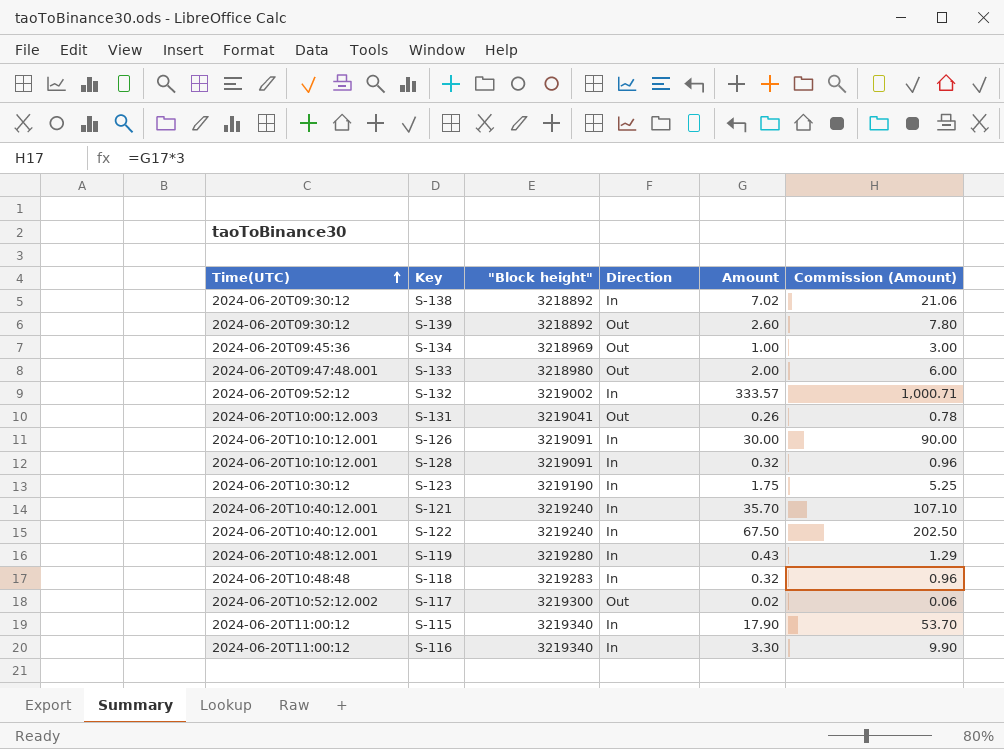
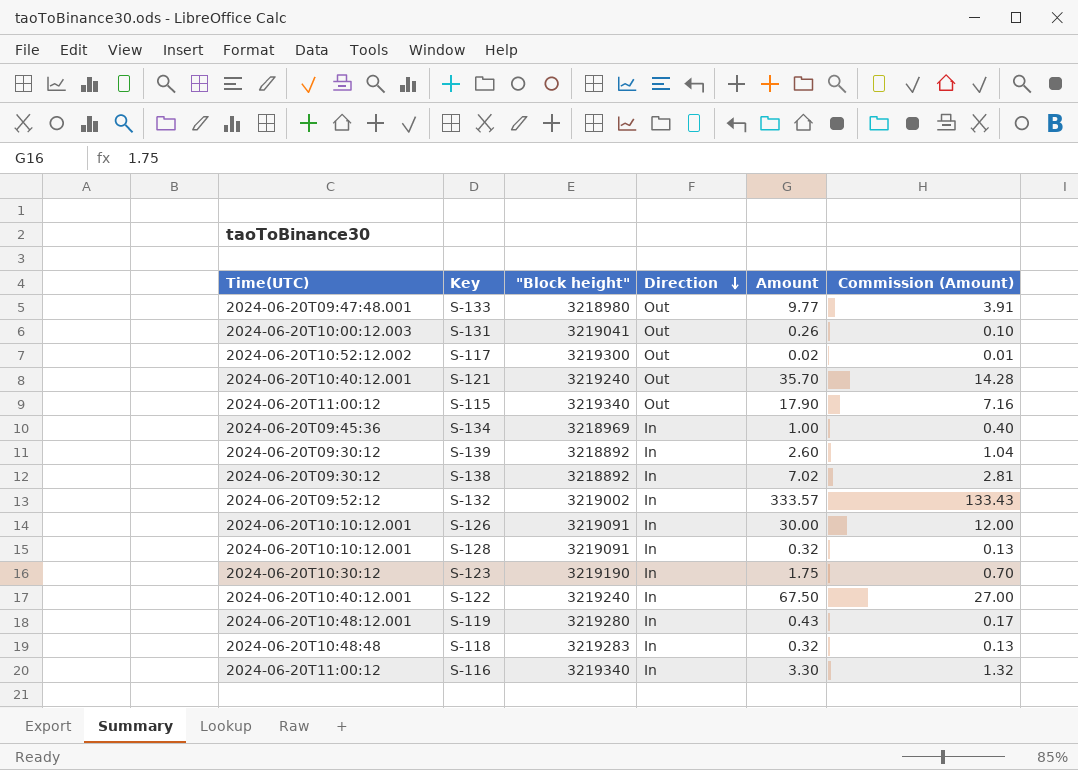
row order: Time(UTC) ascending -> Direction descending
column Commission (Amount) | formula: [Amount] * 3 -> [Amount] * 0.4
S-133 | Amount: 2.00 -> 9.77
S-121 | Direction: In -> Out
S-115 | Direction: In -> Out
S-134 | Direction: Out -> In
S-139 | Direction: Out -> In

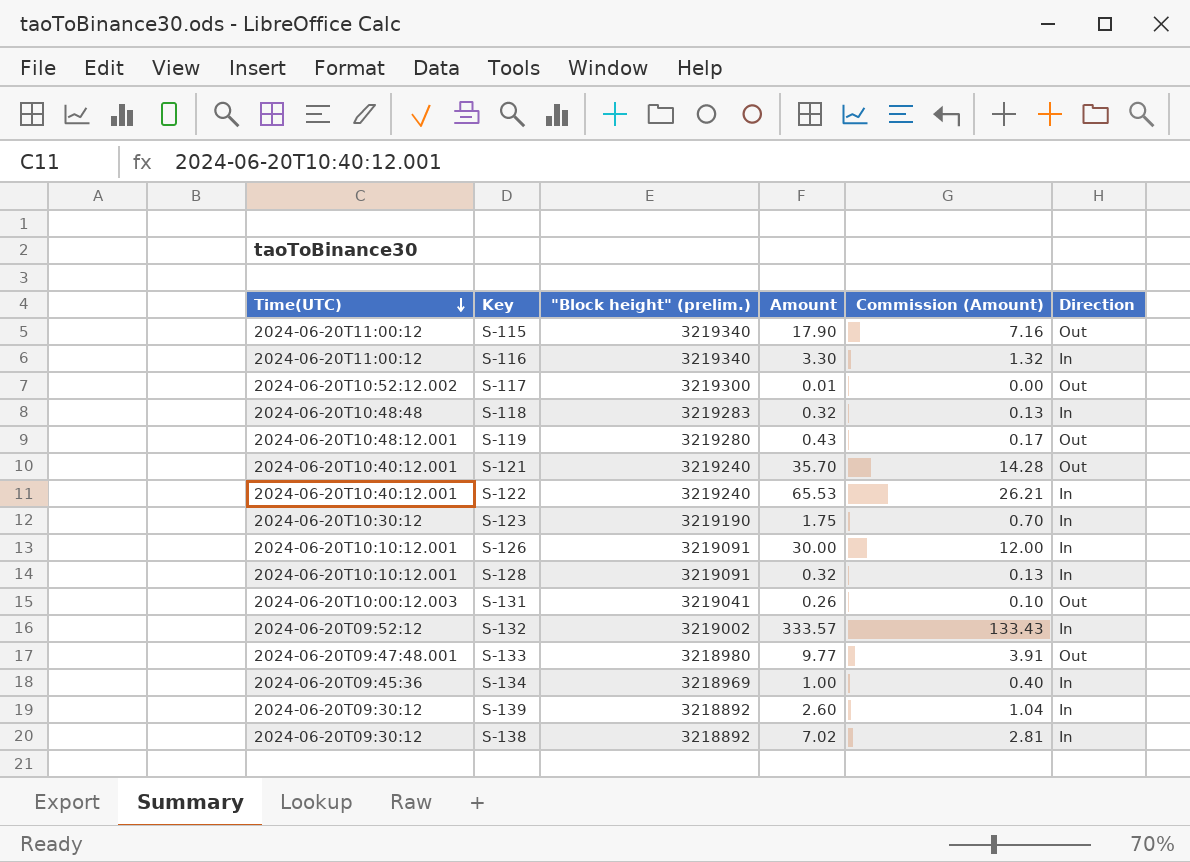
row order: Direction descending -> Time(UTC) descending
column name: "Block height" -> "Block height" (prelim.)
column Direction | position: 4 -> 6
S-117 | Amount: 0.02 -> 0.01
S-117 | Commission (Amount): 0.01 -> 0.00
S-119 | Direction: In -> Out
S-122 | Amount: 67.50 -> 65.53
S-122 | Commission (Amount): 27.00 -> 26.21

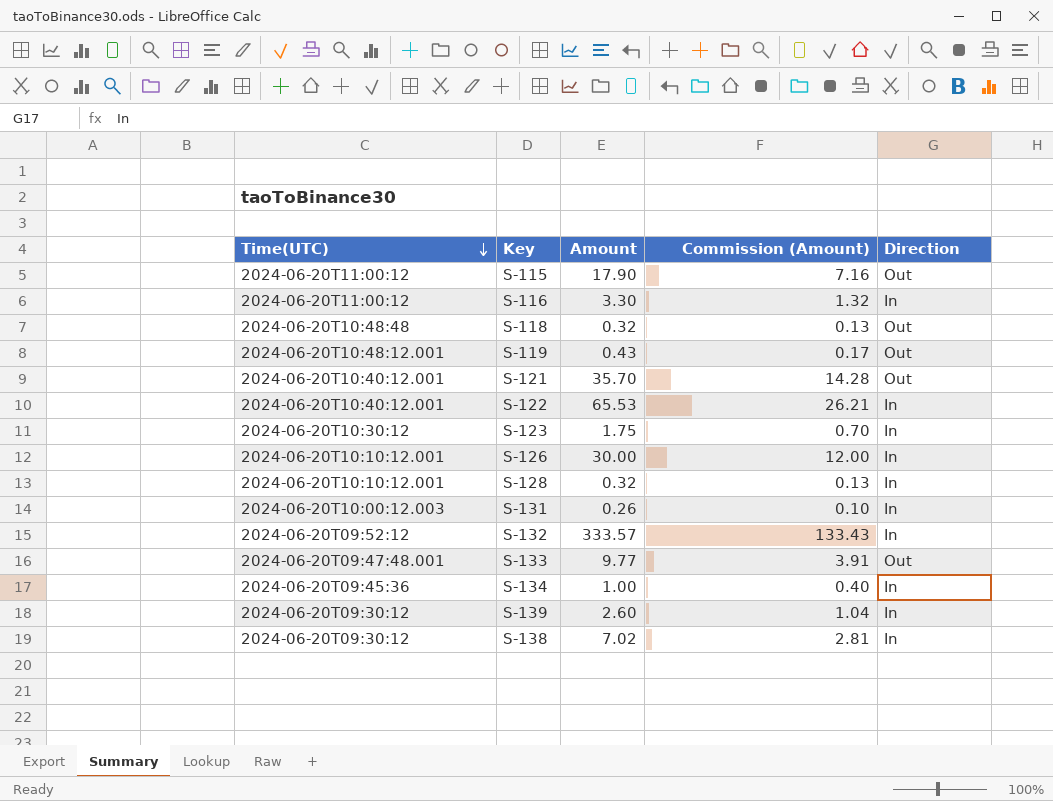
column "Block height" (prelim.) | position: 3 -> none
row S-117: 2024-06-20T10:52:12.002 | 3219300 | 0.01 | 0.00 | Out -> none
S-118 | Direction: In -> Out
S-131 | Direction: Out -> In

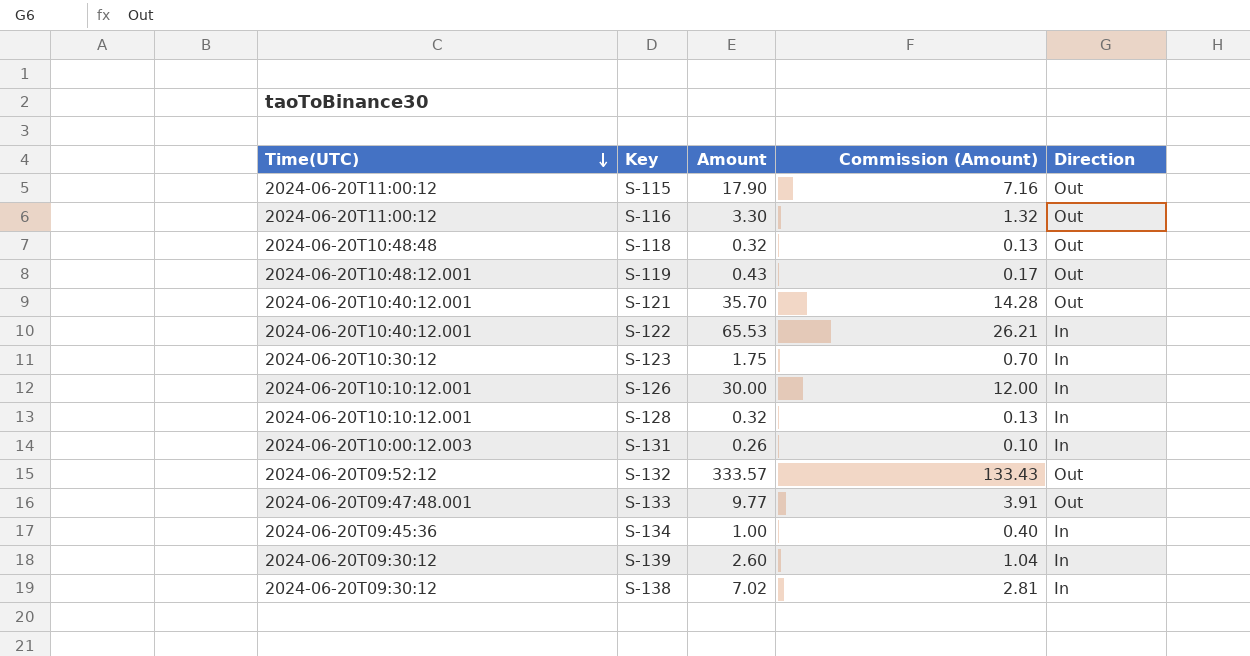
S-116 | Direction: In -> Out
S-132 | Direction: In -> Out

